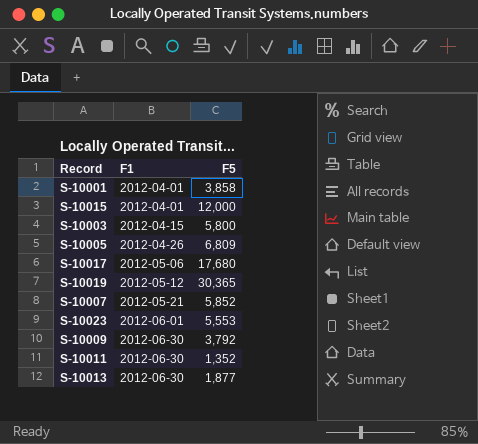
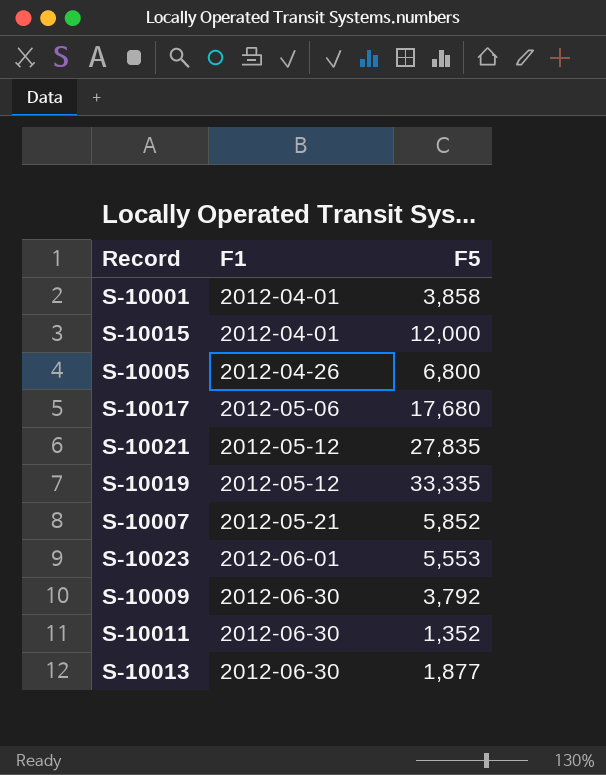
row S-10003: 2012-04-15 | 5,800 -> none
S-10005 | F5: 6,809 -> 6,800
row S-10021: none -> 2012-05-12 | 27,835
S-10019 | F5: 30,365 -> 33,335

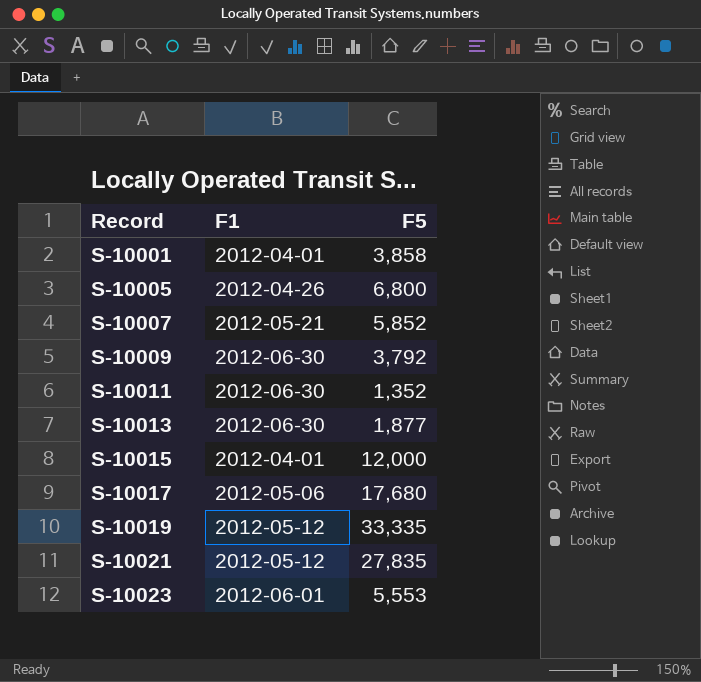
row order: F1 ascending -> Record ascending

